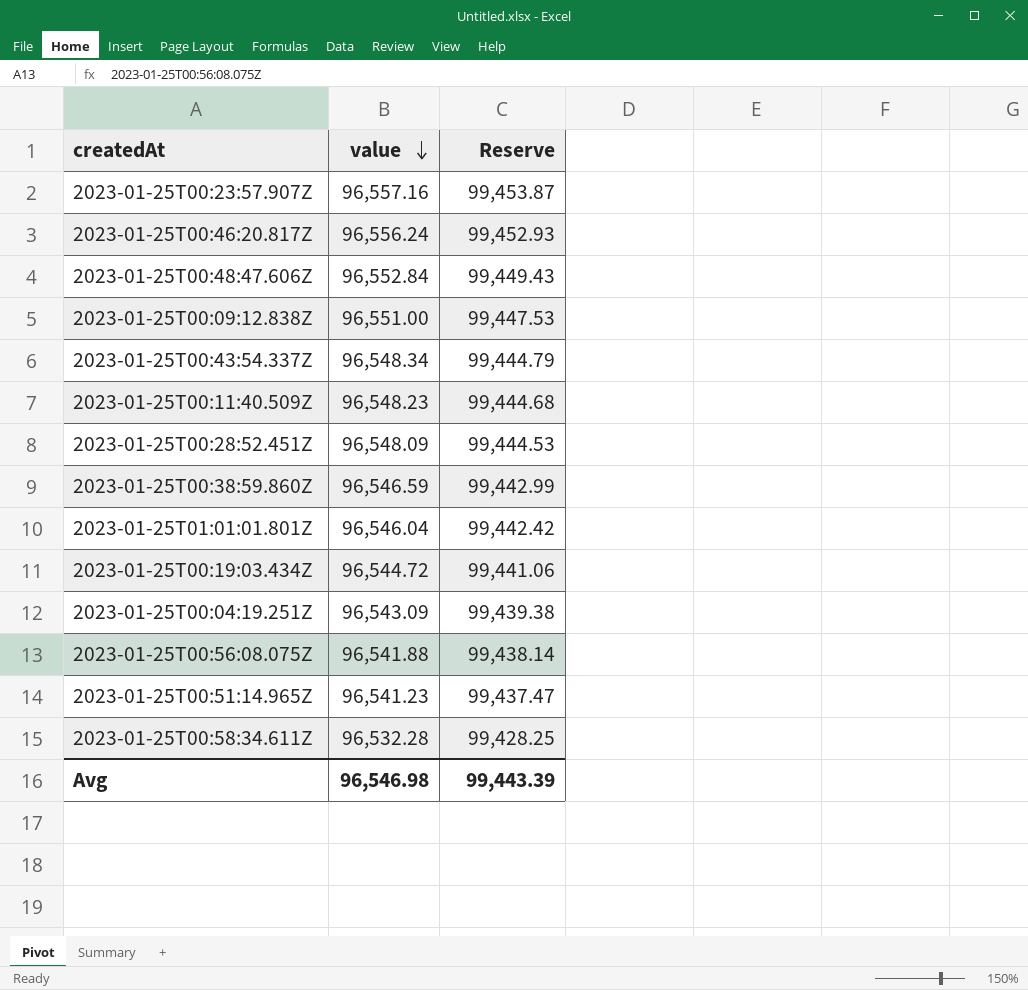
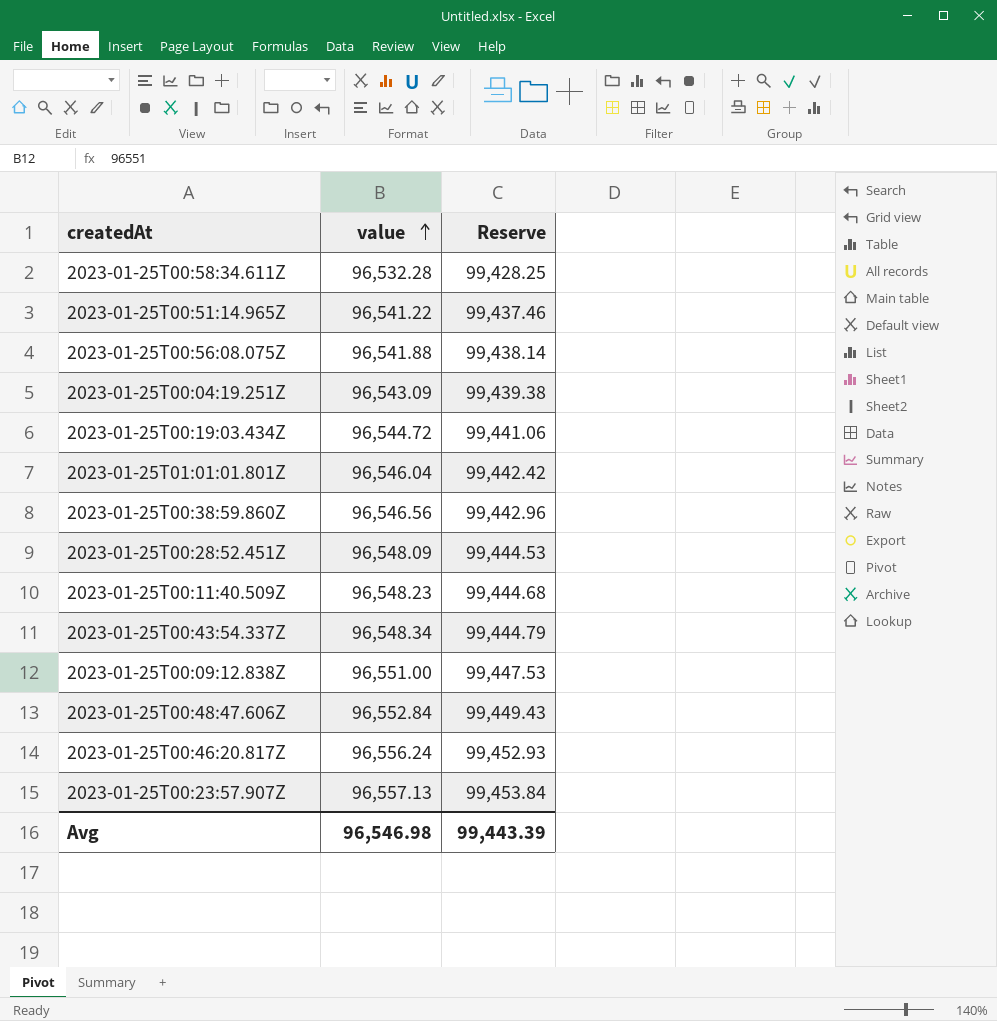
row order: value descending -> value ascending
2023-01-25T00:51:14.965Z | value: 96,541.23 -> 96,541.22
2023-01-25T00:51:14.965Z | Reserve: 99,437.47 -> 99,437.46
2023-01-25T00:38:59.860Z | value: 96,546.59 -> 96,546.56
2023-01-25T00:38:59.860Z | Reserve: 99,442.99 -> 99,442.96
2023-01-25T00:23:57.907Z | value: 96,557.16 -> 96,557.13
2023-01-25T00:23:57.907Z | Reserve: 99,453.87 -> 99,453.84

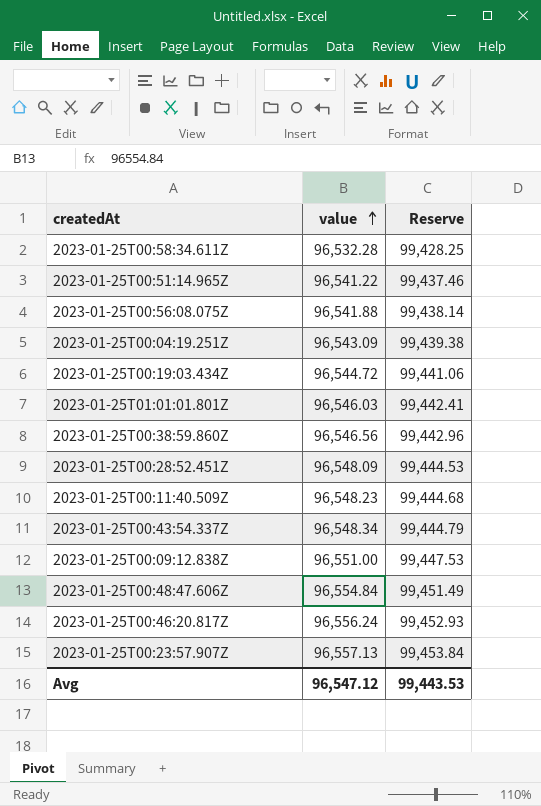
2023-01-25T01:01:01.801Z | value: 96,546.04 -> 96,546.03
2023-01-25T01:01:01.801Z | Reserve: 99,442.42 -> 99,442.41
2023-01-25T00:48:47.606Z | value: 96,552.84 -> 96,554.84
2023-01-25T00:48:47.606Z | Reserve: 99,449.43 -> 99,451.49
Avg | value: 96,546.98 -> 96,547.12
Avg | Reserve: 99,443.39 -> 99,443.53

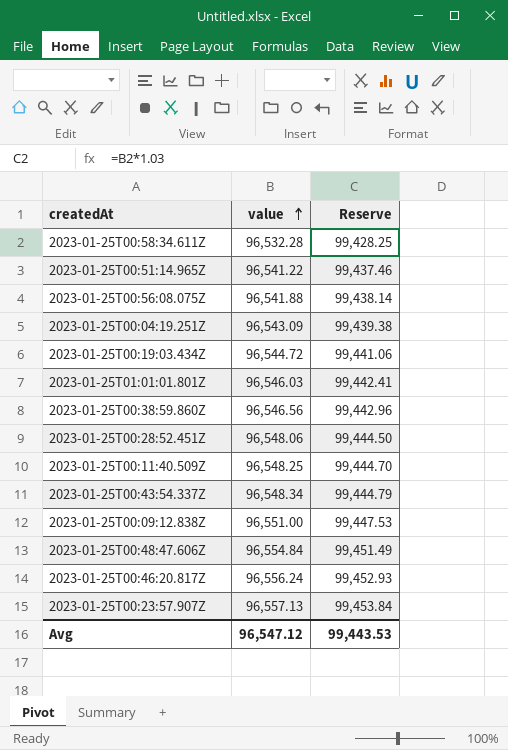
2023-01-25T00:28:52.451Z | value: 96,548.09 -> 96,548.06
2023-01-25T00:28:52.451Z | Reserve: 99,444.53 -> 99,444.50
2023-01-25T00:11:40.509Z | value: 96,548.23 -> 96,548.25
2023-01-25T00:11:40.509Z | Reserve: 99,444.68 -> 99,444.70

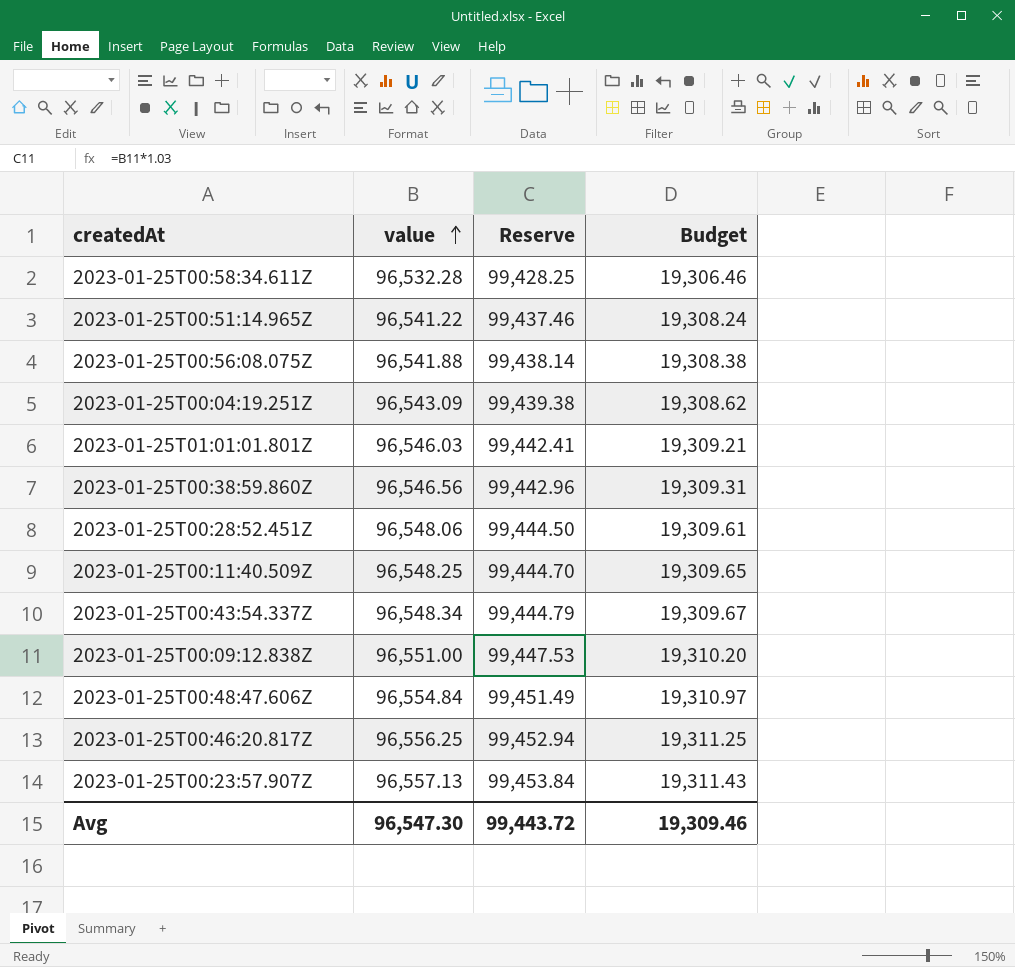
column Budget | formula: none -> [value] * 0.2
row 2023-01-25T00:19:03.434Z: 96,544.72 | 99,441.06 -> none
2023-01-25T00:46:20.817Z | value: 96,556.24 -> 96,556.25
2023-01-25T00:46:20.817Z | Reserve: 99,452.93 -> 99,452.94
Avg | value: 96,547.12 -> 96,547.30
Avg | Reserve: 99,443.53 -> 99,443.72

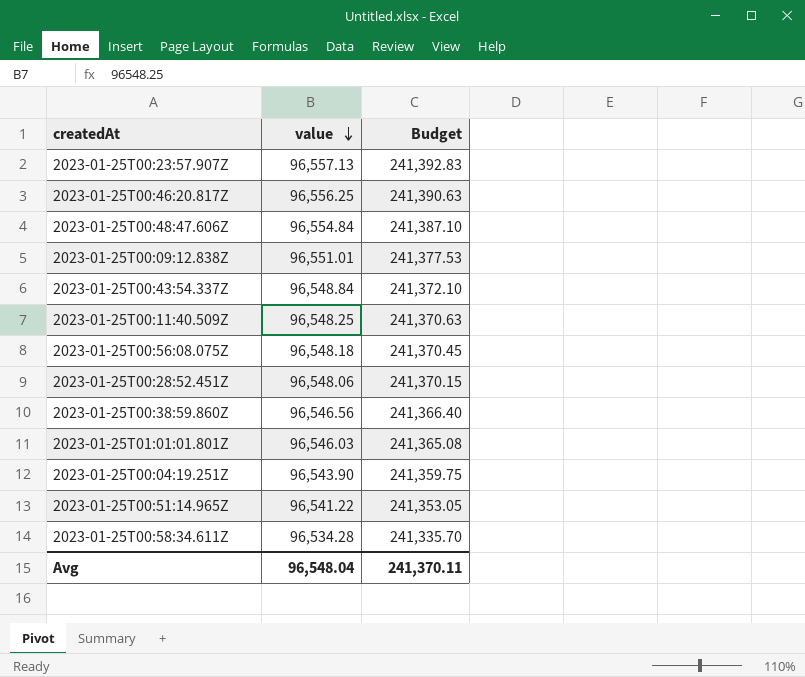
row order: value ascending -> value descending
column Reserve | formula: [value] * 1.03 -> none
column Budget | formula: [value] * 0.2 -> [value] * 2.5
2023-01-25T00:09:12.838Z | value: 96,551.00 -> 96,551.01
2023-01-25T00:43:54.337Z | value: 96,548.34 -> 96,548.84
2023-01-25T00:56:08.075Z | value: 96,541.88 -> 96,548.18
2023-01-25T00:04:19.251Z | value: 96,543.09 -> 96,543.90
2023-01-25T00:58:34.611Z | value: 96,532.28 -> 96,534.28
Avg | value: 96,547.30 -> 96,548.04
Avg | Budget: 19,309.46 -> 241,370.11

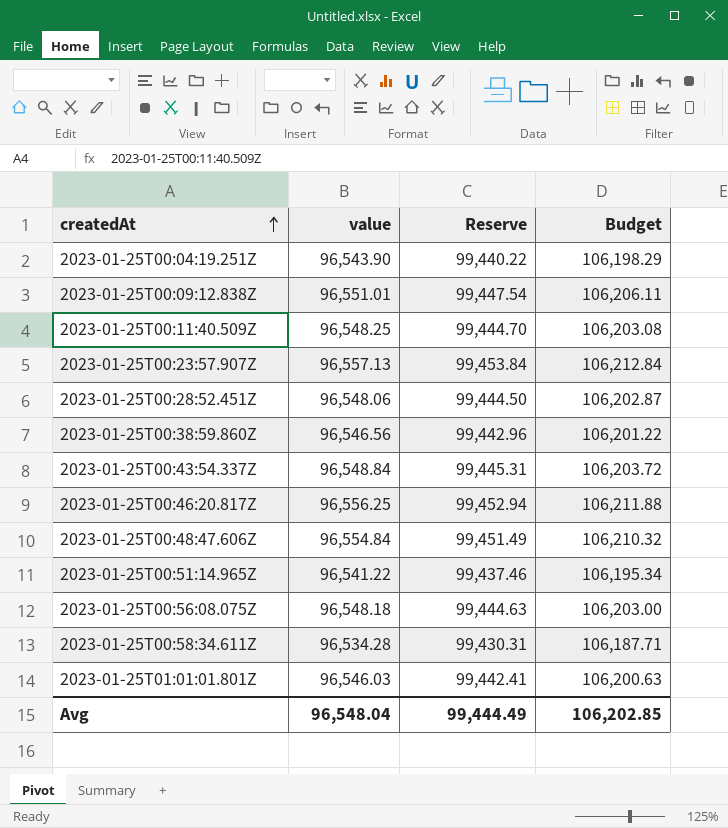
row order: value descending -> createdAt ascending
column Reserve | formula: none -> [value] * 1.03
column Budget | formula: [value] * 2.5 -> [value] * 1.1
Avg | Budget: 241,370.11 -> 106,202.85

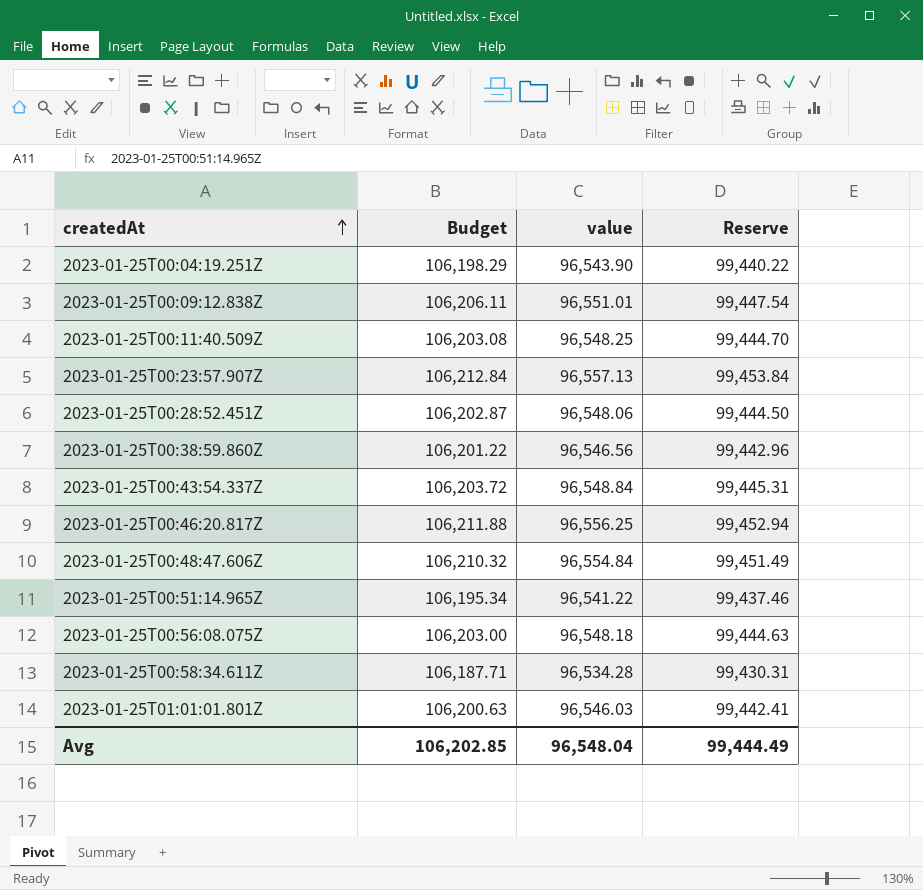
column Budget | position: 4 -> 2

